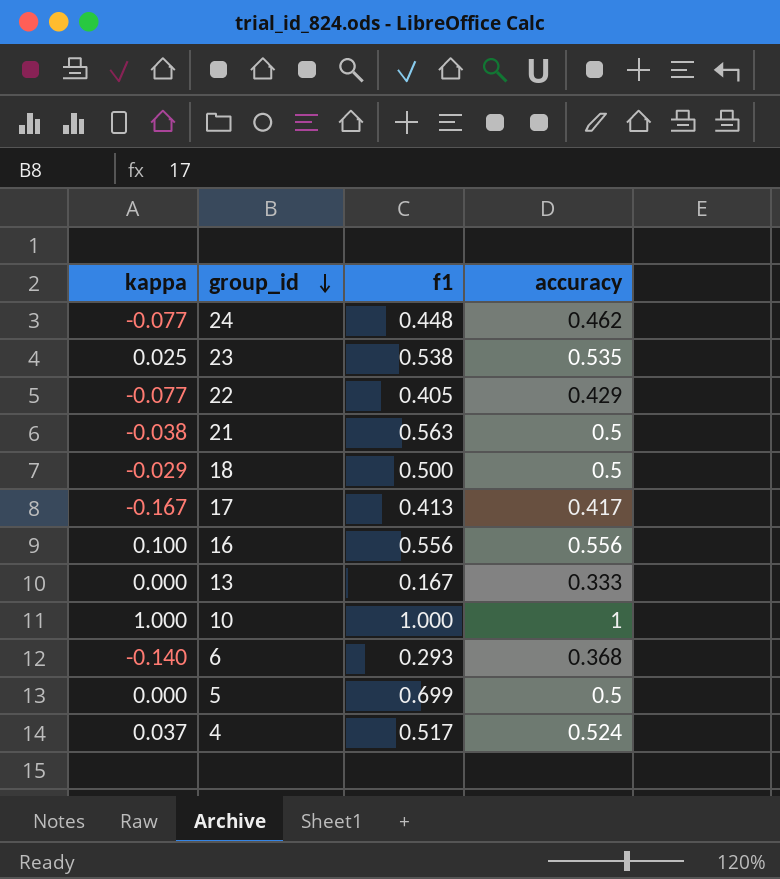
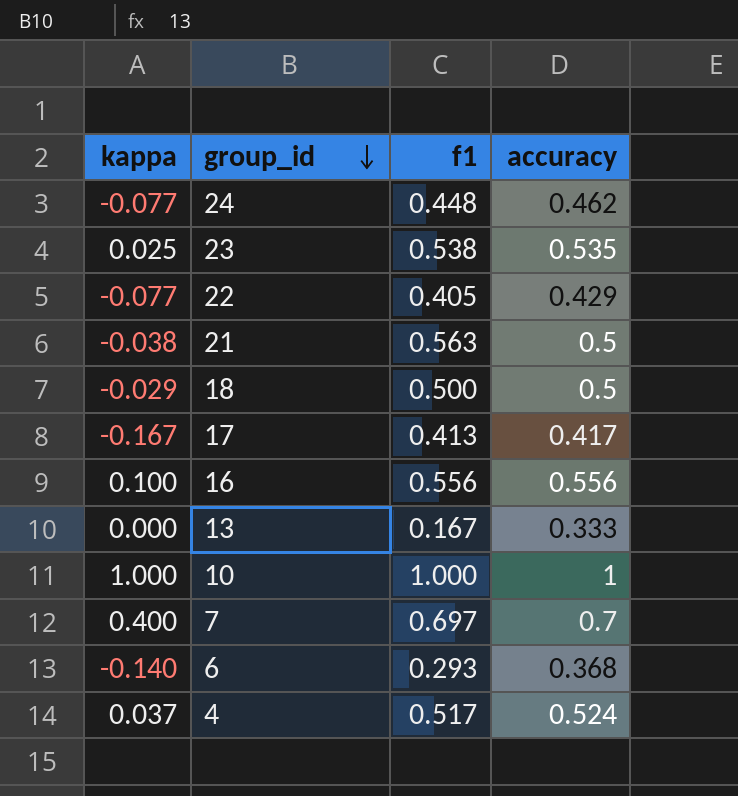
row 5: 0.000 | 0.699 | 0.5 -> none
row 7: none -> 0.400 | 0.697 | 0.7

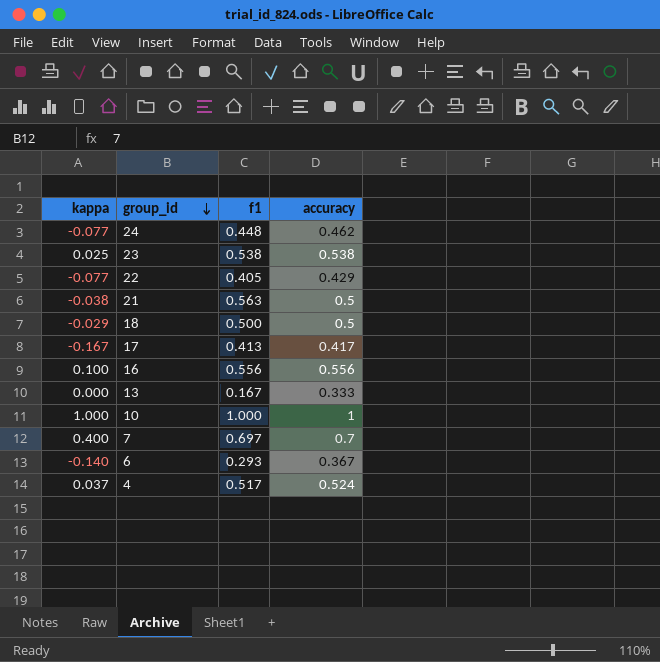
23 | accuracy: 0.535 -> 0.538
6 | accuracy: 0.368 -> 0.367

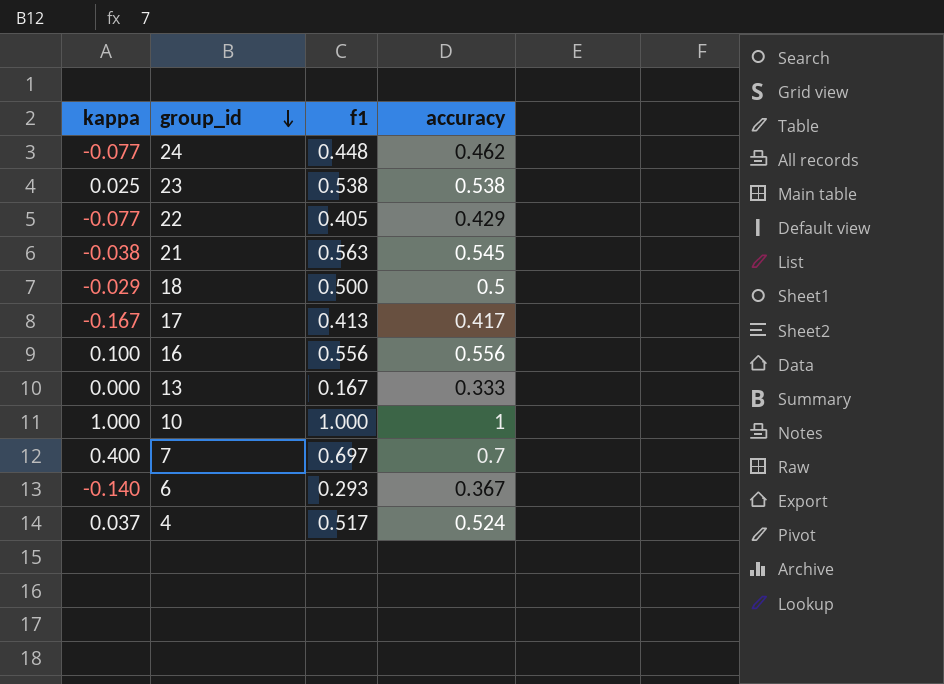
21 | accuracy: 0.5 -> 0.545

